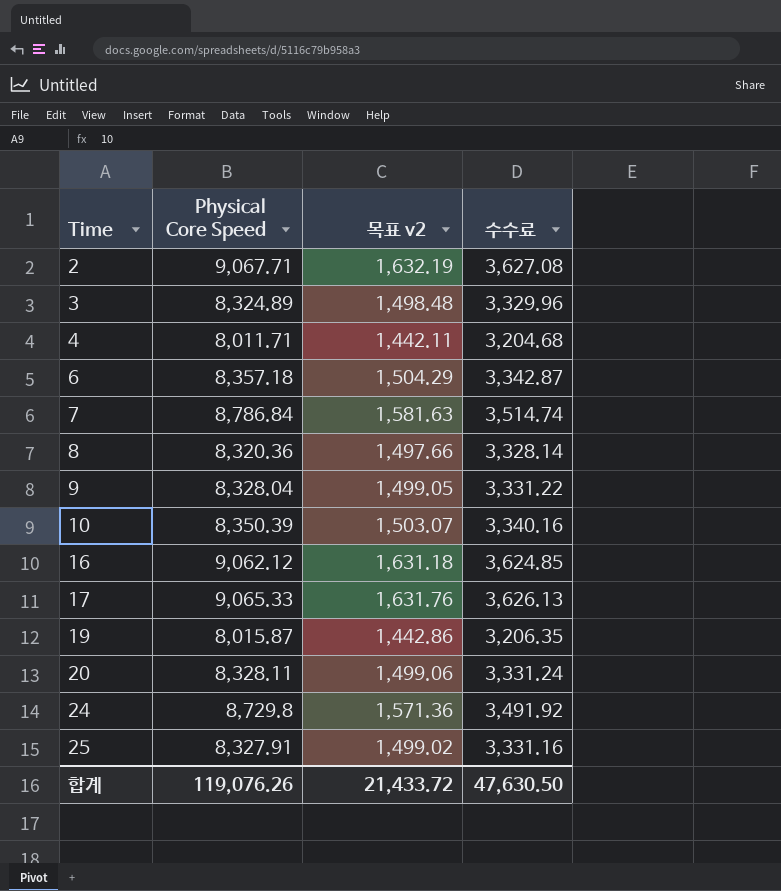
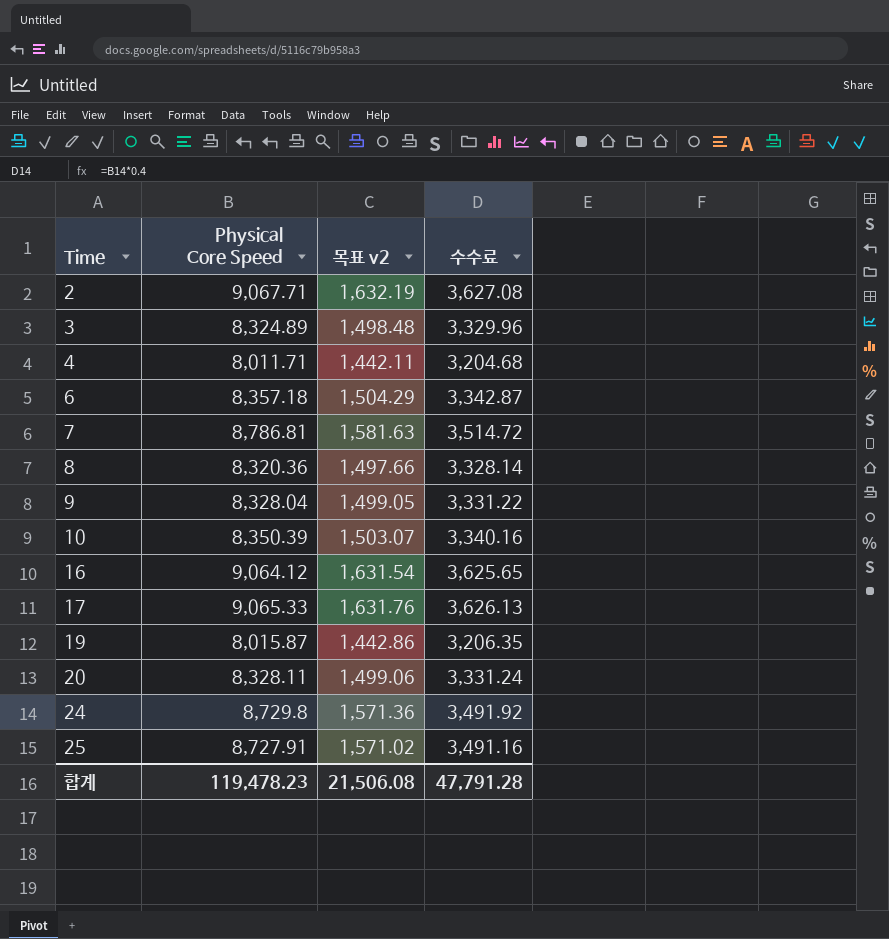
7 | Physical Core Speed: 8,786.84 -> 8,786.81
7 | 수수료: 3,514.74 -> 3,514.72
16 | Physical Core Speed: 9,062.12 -> 9,064.12
16 | 목표 v2: 1,631.18 -> 1,631.54
16 | 수수료: 3,624.85 -> 3,625.65
25 | Physical Core Speed: 8,327.91 -> 8,727.91
25 | 목표 v2: 1,499.02 -> 1,571.02
25 | 수수료: 3,331.16 -> 3,491.16
합계 | Physical Core Speed: 119,076.26 -> 119,478.23
합계 | 목표 v2: 21,433.72 -> 21,506.08
합계 | 수수료: 47,630.50 -> 47,791.28

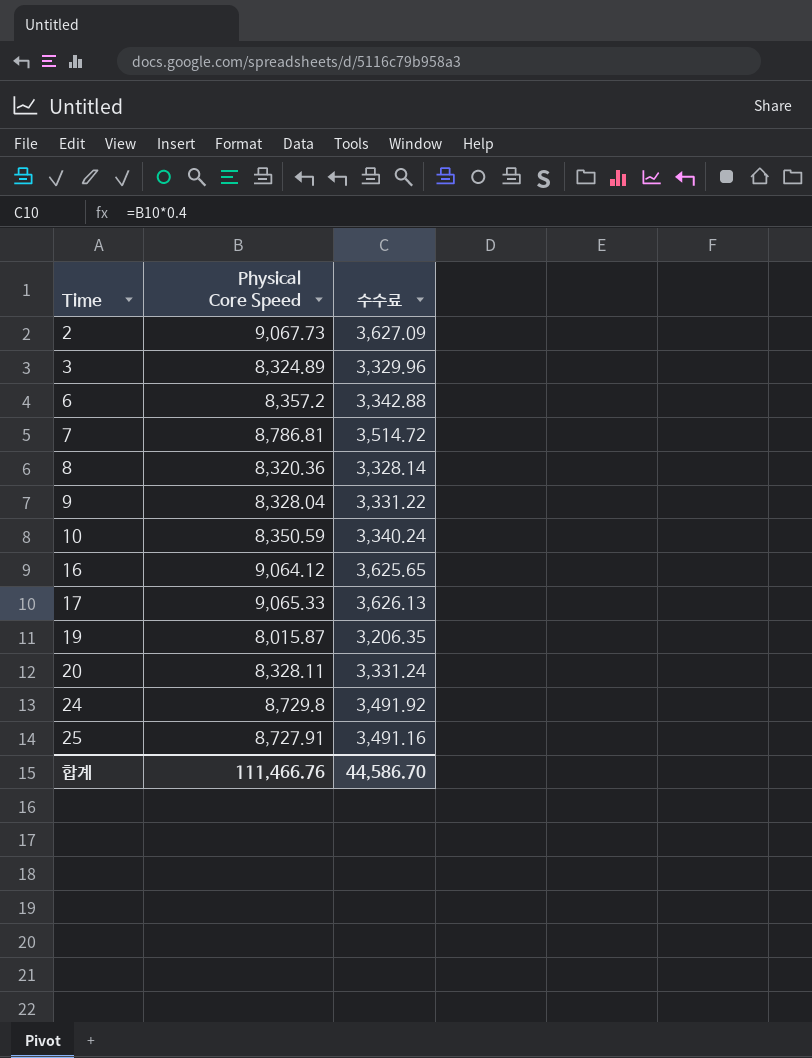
column 목표 v2 | formula: [Physical Core Speed] * 0.18 -> none
row 4: 8,011.71 | 1,442.11 | 3,204.68 -> none
2 | Physical Core Speed: 9,067.71 -> 9,067.73
2 | 수수료: 3,627.08 -> 3,627.09
6 | Physical Core Speed: 8,357.18 -> 8,357.2
6 | 수수료: 3,342.87 -> 3,342.88
10 | Physical Core Speed: 8,350.39 -> 8,350.59
10 | 수수료: 3,340.16 -> 3,340.24
합계 | Physical Core Speed: 119,478.23 -> 111,466.76
합계 | 수수료: 47,791.28 -> 44,586.70

